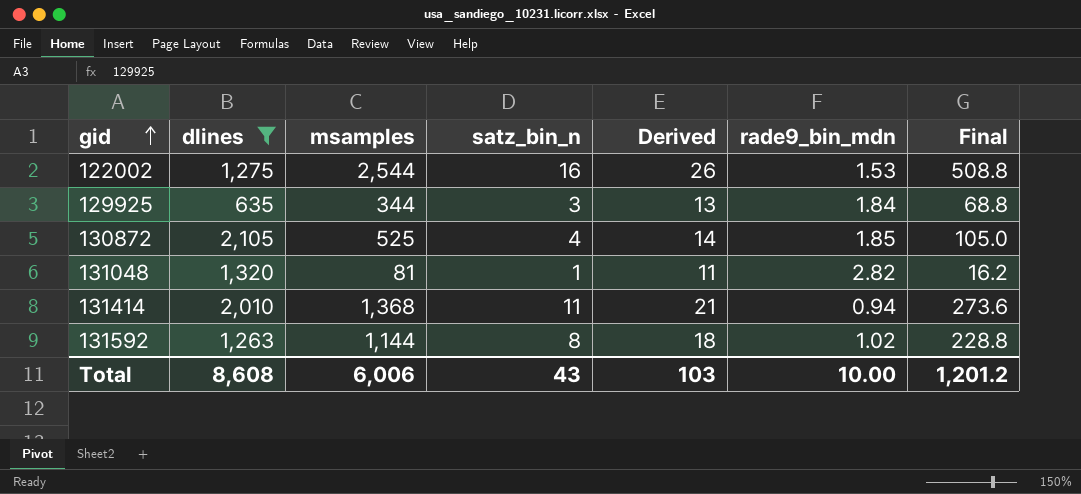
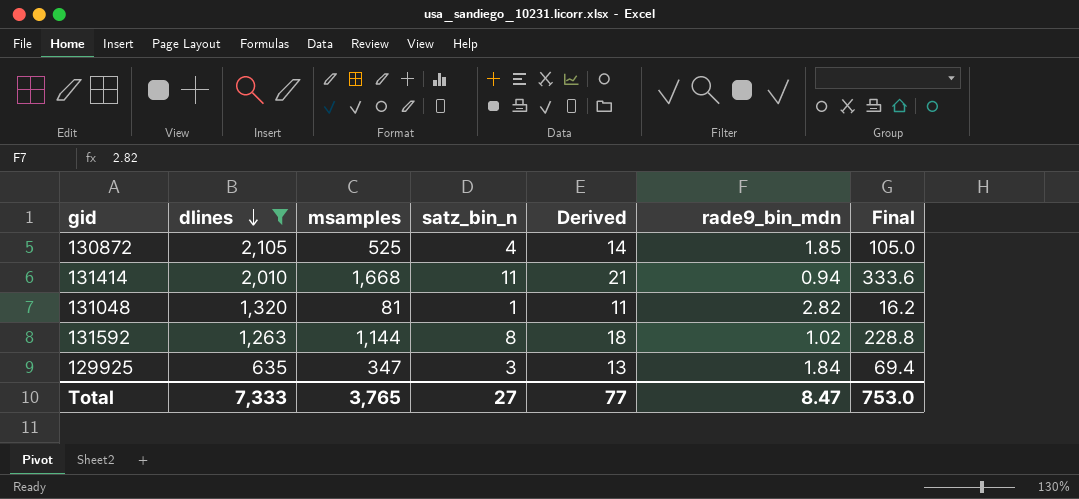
row order: gid ascending -> dlines descending
row 122002: 1,275 | 2,544 | 16 | 26 | 1.53 | 508.8 -> none
131414 | msamples: 1,368 -> 1,668
131414 | Final: 273.6 -> 333.6
129925 | msamples: 344 -> 347
129925 | Final: 68.8 -> 69.4
Total | dlines: 8,608 -> 7,333
Total | msamples: 6,006 -> 3,765
Total | satz_bin_n: 43 -> 27
Total | Derived: 103 -> 77
Total | rade9_bin_mdn: 10.00 -> 8.47
Total | Final: 1,201.2 -> 753.0

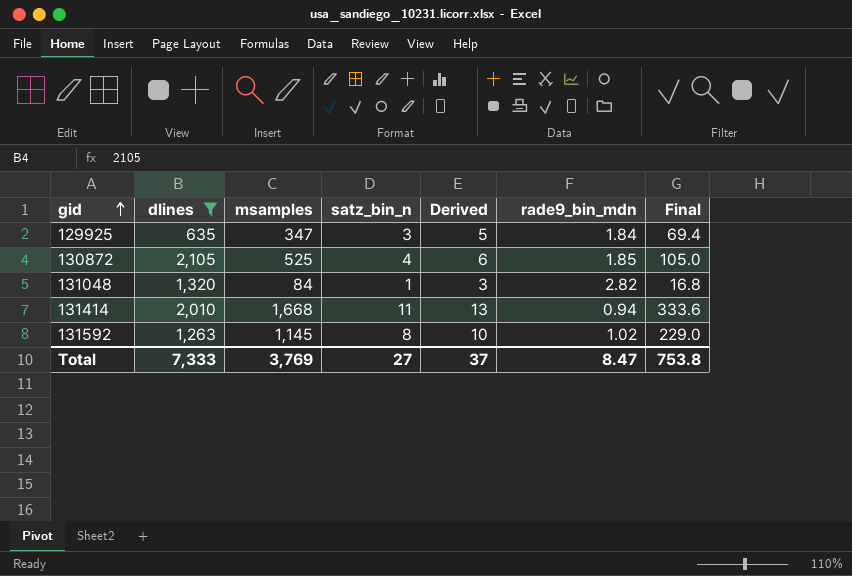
row order: dlines descending -> gid ascending
column Derived | formula: [satz_bin_n] + 10 -> [satz_bin_n] + 2
131048 | msamples: 81 -> 84
131048 | Final: 16.2 -> 16.8
131592 | msamples: 1,144 -> 1,145
131592 | Final: 228.8 -> 229.0
Total | msamples: 3,765 -> 3,769
Total | Derived: 77 -> 37
Total | Final: 753.0 -> 753.8

